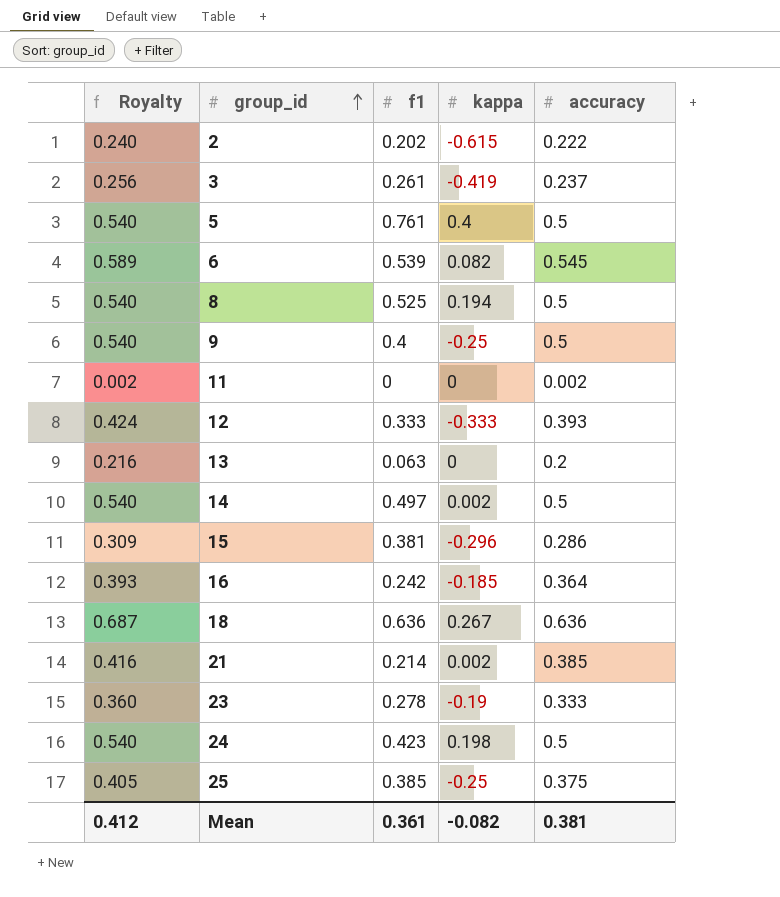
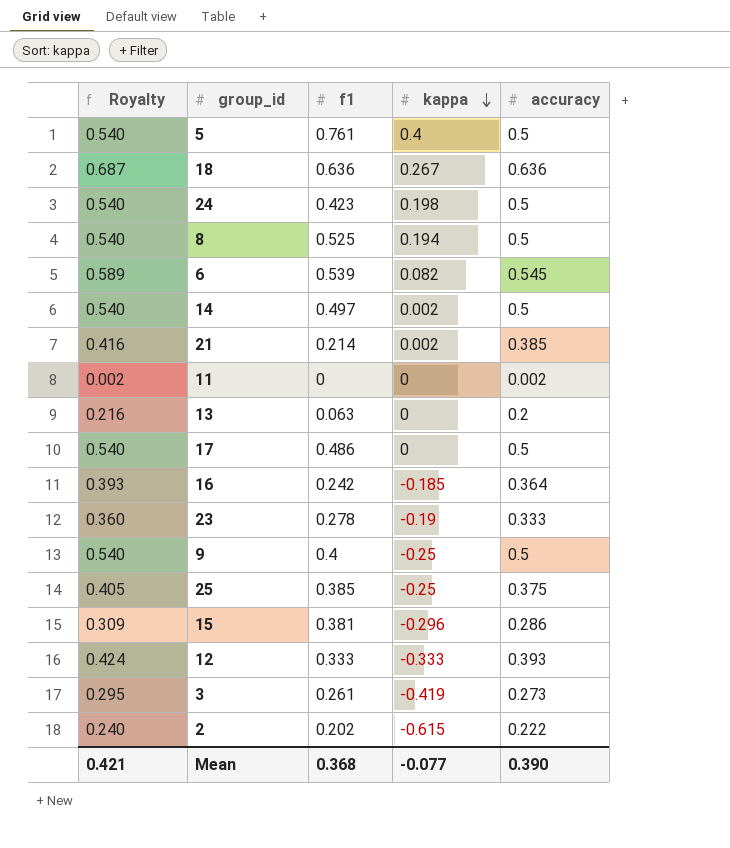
row order: group_id ascending -> kappa descending
row 17: none -> 0.540 | 0.486 | 0 | 0.5
3 | Royalty: 0.256 -> 0.295
3 | accuracy: 0.237 -> 0.273
Mean | Royalty: 0.412 -> 0.421
Mean | f1: 0.361 -> 0.368
Mean | kappa: -0.082 -> -0.077
Mean | accuracy: 0.381 -> 0.390

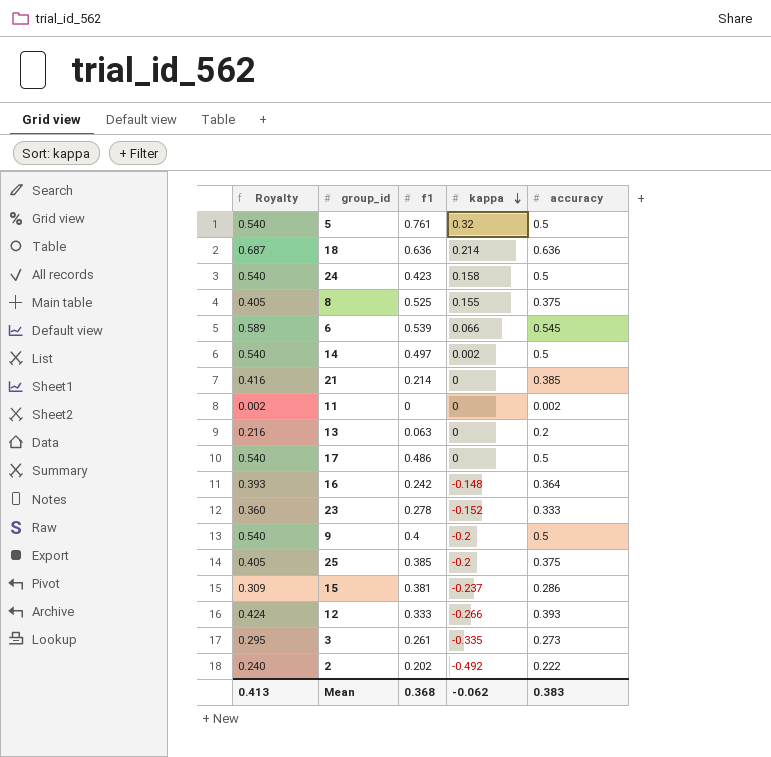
5 | kappa: 0.4 -> 0.32
18 | kappa: 0.267 -> 0.214
24 | kappa: 0.198 -> 0.158
8 | Royalty: 0.540 -> 0.405
8 | kappa: 0.194 -> 0.155
8 | accuracy: 0.5 -> 0.375
6 | kappa: 0.082 -> 0.066
21 | kappa: 0.002 -> 0
16 | kappa: -0.185 -> -0.148
23 | kappa: -0.19 -> -0.152
9 | kappa: -0.25 -> -0.2
25 | kappa: -0.25 -> -0.2
15 | kappa: -0.296 -> -0.237
12 | kappa: -0.333 -> -0.266
3 | kappa: -0.419 -> -0.335
2 | kappa: -0.615 -> -0.492
Mean | Royalty: 0.421 -> 0.413
Mean | kappa: -0.077 -> -0.062
Mean | accuracy: 0.390 -> 0.383

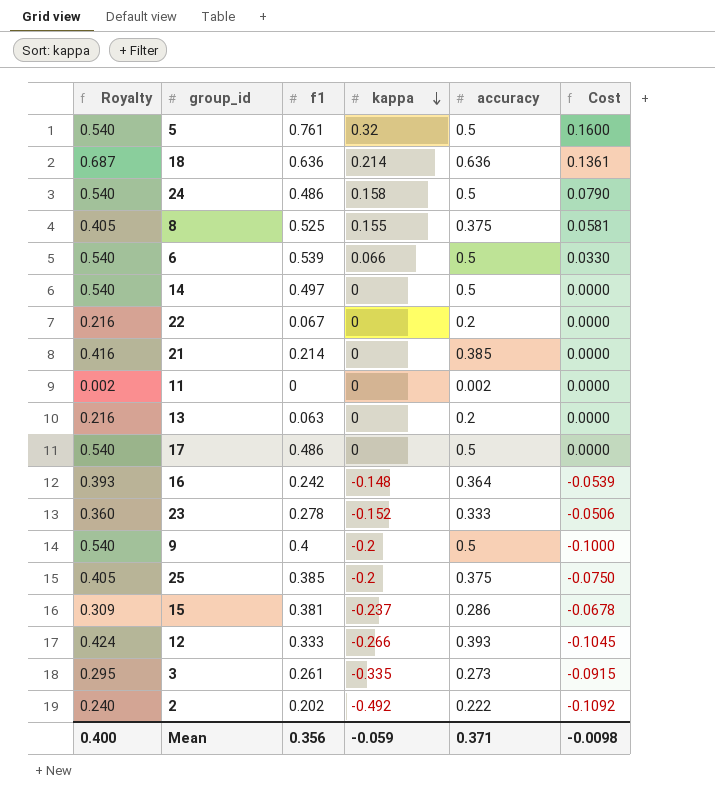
column Cost | formula: none -> [kappa] * [accuracy]
24 | f1: 0.423 -> 0.486
6 | Royalty: 0.589 -> 0.540
6 | accuracy: 0.545 -> 0.5
14 | kappa: 0.002 -> 0
row 22: none -> 0.216 | 0.067 | 0 | 0.2 | 0.0000
Mean | Royalty: 0.413 -> 0.400
Mean | f1: 0.368 -> 0.356
Mean | kappa: -0.062 -> -0.059
Mean | accuracy: 0.383 -> 0.371

